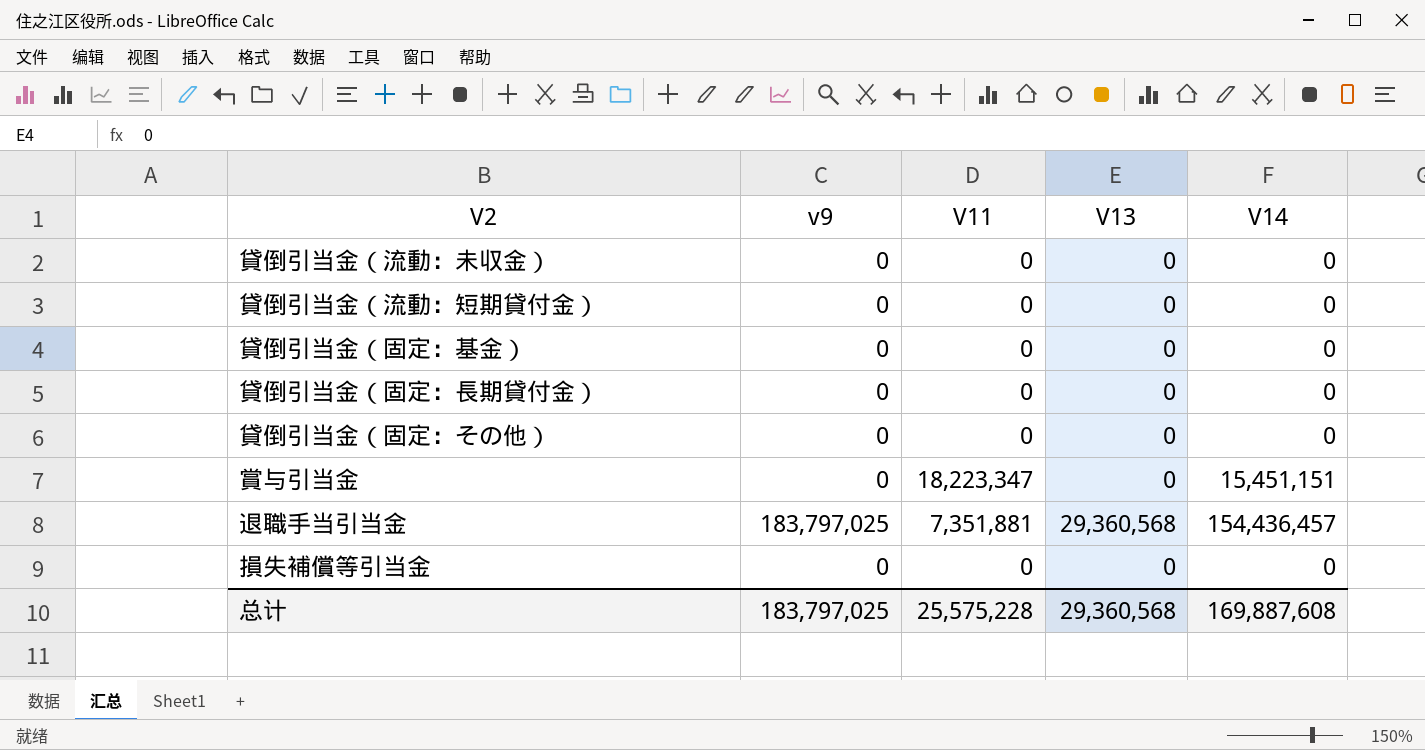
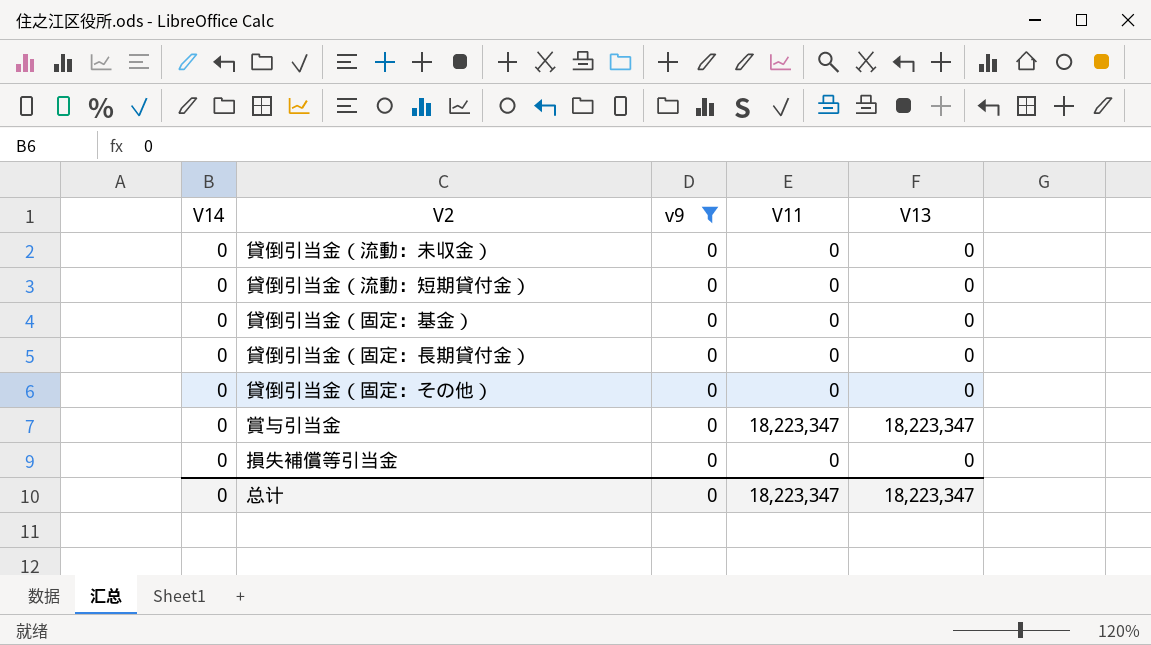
filter: none -> v9 = 0
column V14 | position: 5 -> 1
賞与引当金 | V14: 15,451,151 -> 0
賞与引当金 | V13: 0 -> 18,223,347
总计 | V14: 169,887,608 -> 0
总计 | v9: 183,797,025 -> 0
总计 | V11: 25,575,228 -> 18,223,347
总计 | V13: 29,360,568 -> 18,223,347

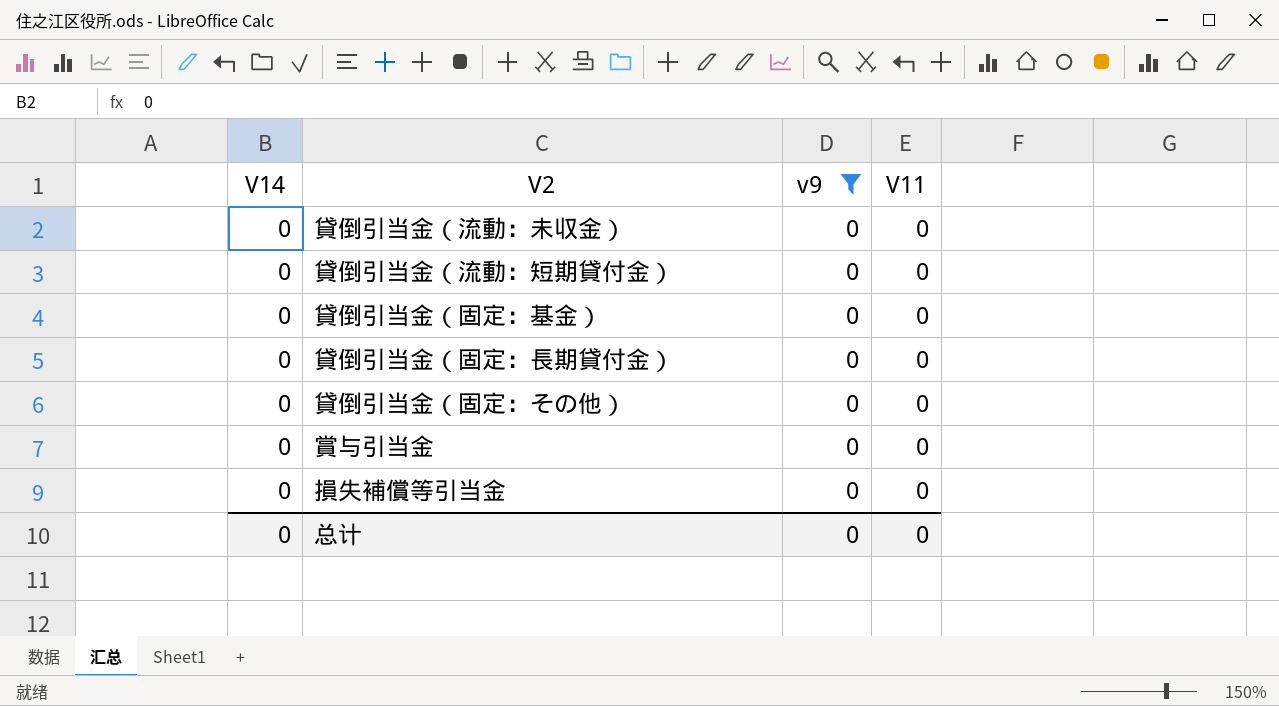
column V13 | position: 5 -> none
賞与引当金 | V11: 18,223,347 -> 0
总计 | V11: 18,223,347 -> 0

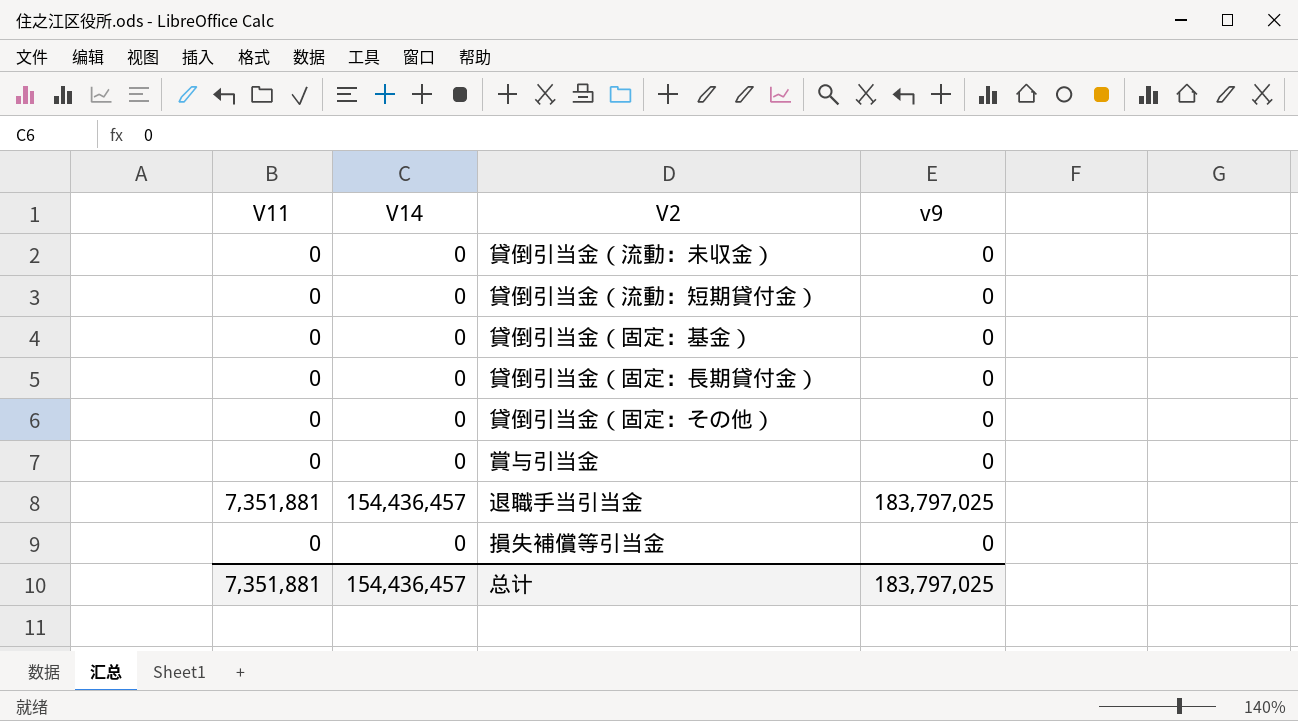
filter: v9 = 0 -> none
column V11 | position: 4 -> 1
总计 | V11: 0 -> 7,351,881
总计 | V14: 0 -> 154,436,457
总计 | v9: 0 -> 183,797,025

